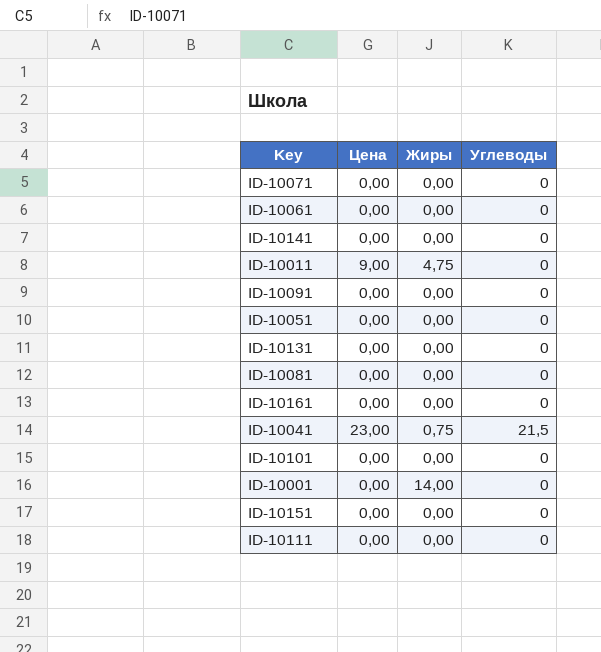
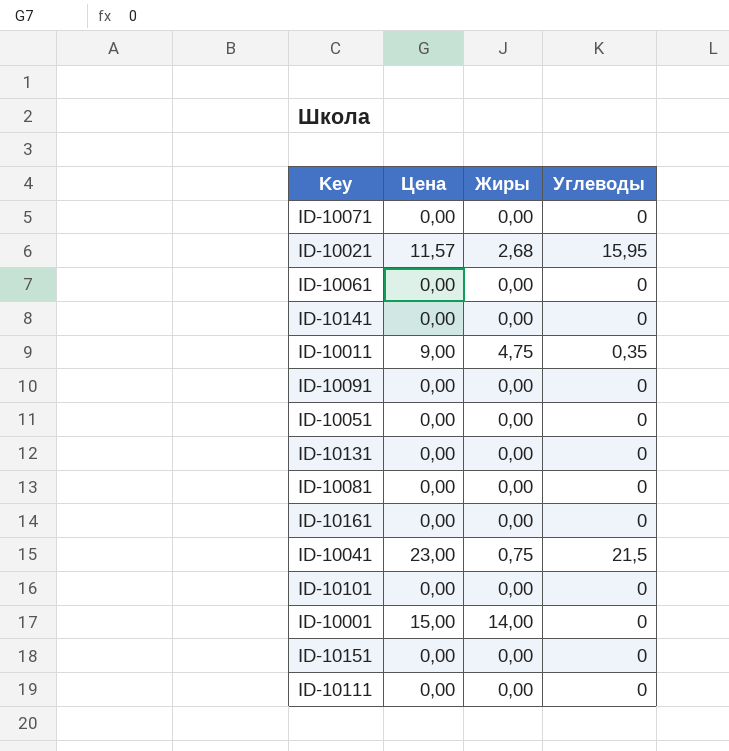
row ID-10021: none -> 11,57 | 2,68 | 15,95
ID-10011 | Углеводы: 0 -> 0,35
ID-10001 | Цена: 0,00 -> 15,00

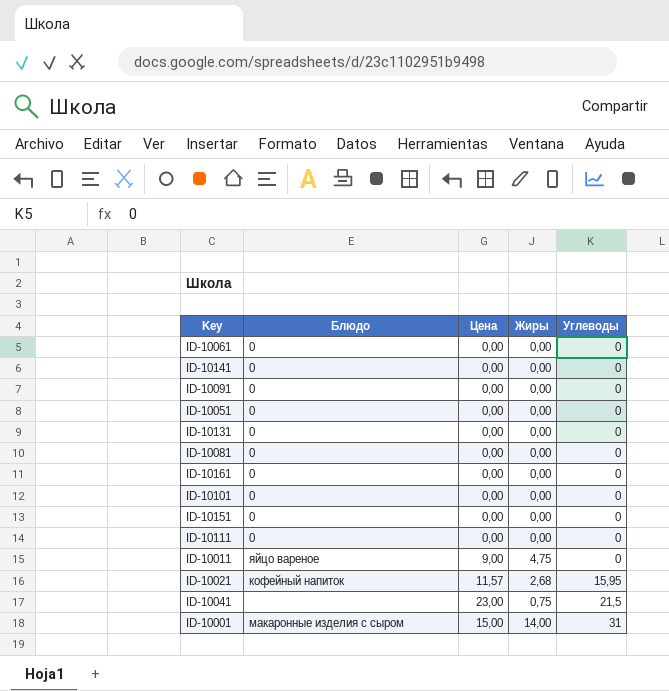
row order: none -> Углеводы ascending
column Блюдо | position: none -> 2
row ID-10071: 0,00 | 0,00 | 0 -> none
ID-10011 | Углеводы: 0,35 -> 0
ID-10001 | Углеводы: 0 -> 31

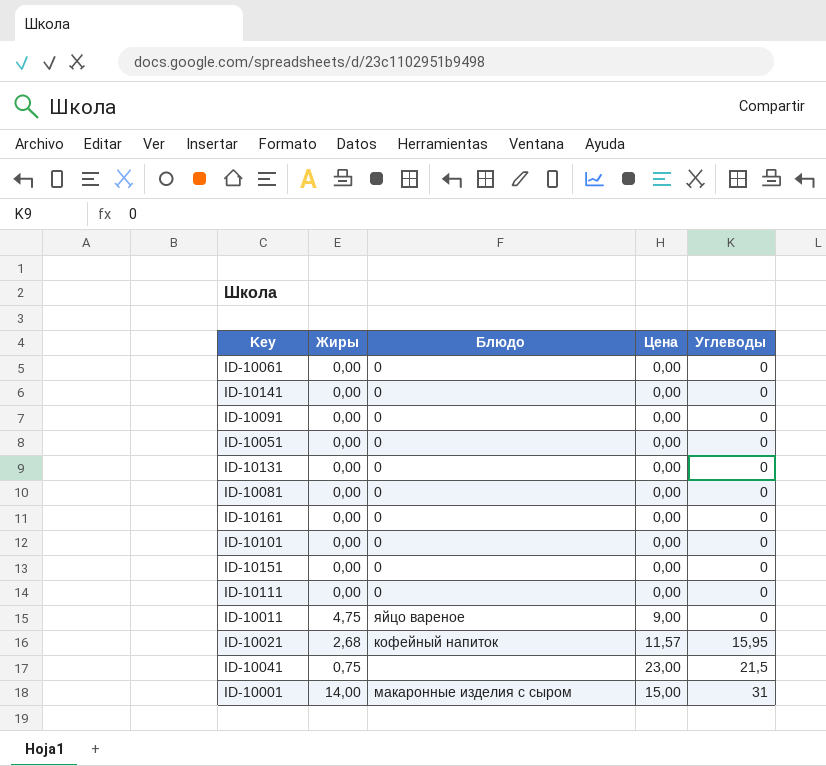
column Жиры | position: 4 -> 2

